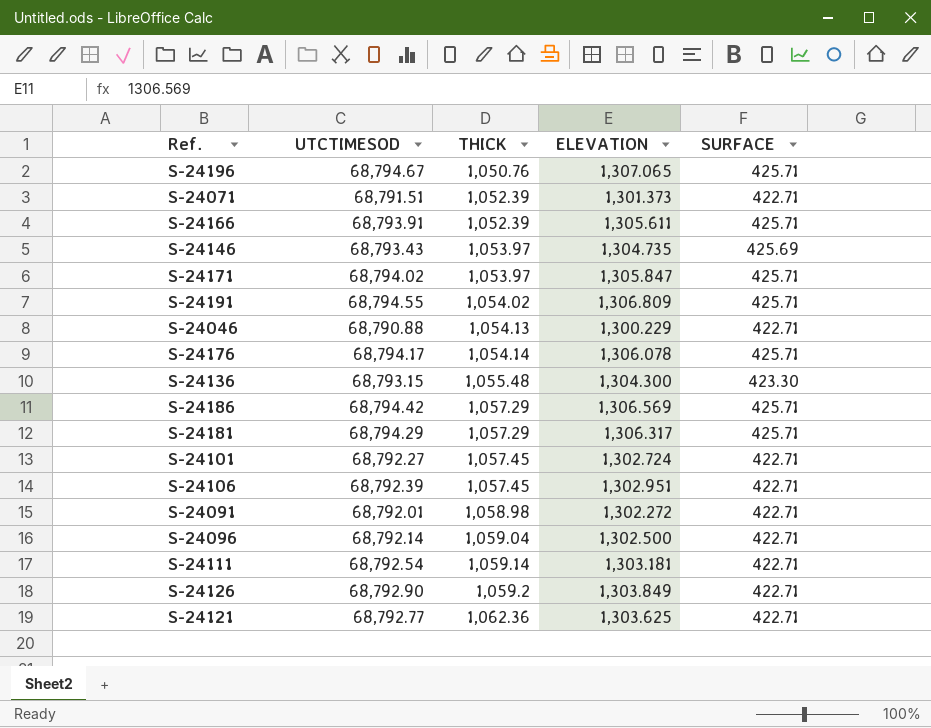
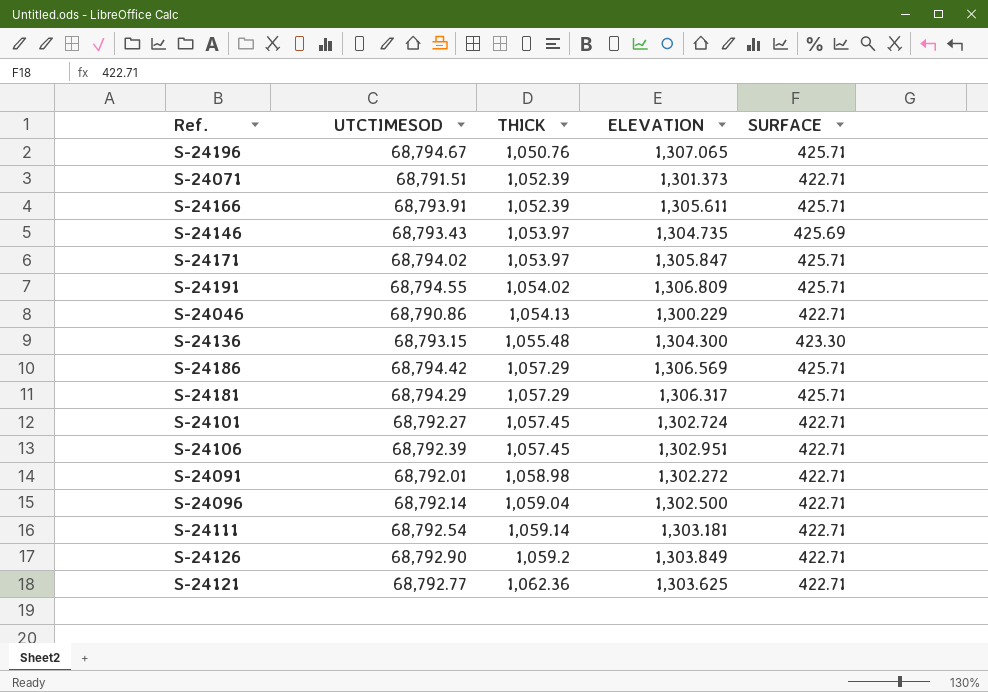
row S-24176: 68,794.17 | 1,054.14 | 1,306.078 | 425.71 -> none
S-24046 | UTCTIMESOD: 68,790.88 -> 68,790.86

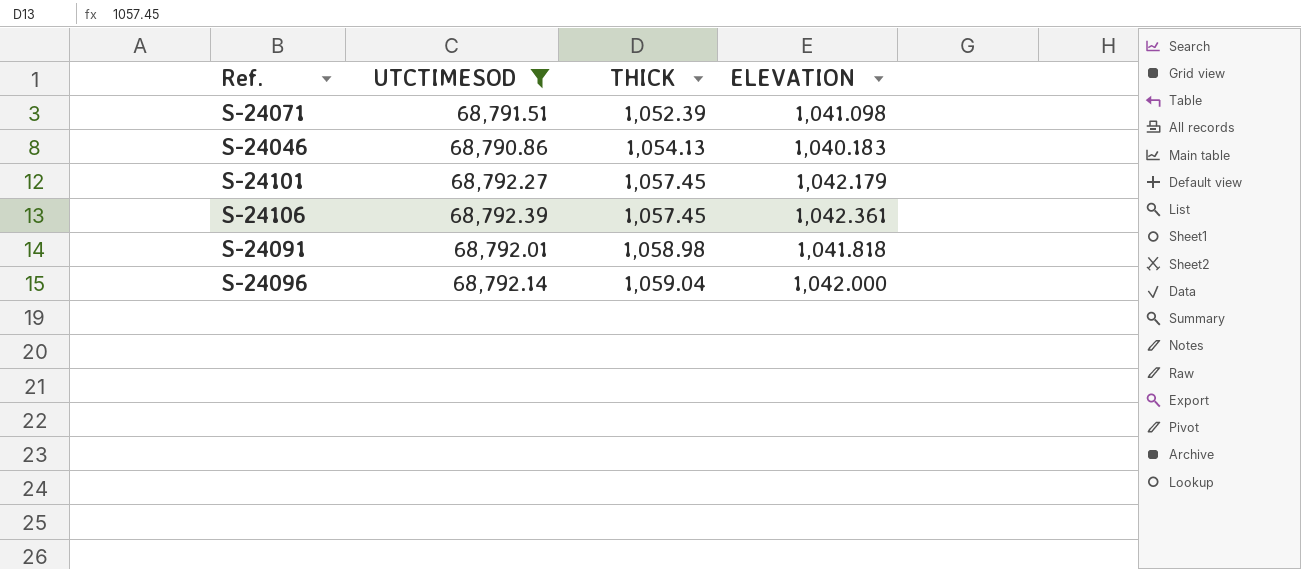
filter: none -> UTCTIMESOD <= 68,792.39
column SURFACE | position: 5 -> none
S-24071 | ELEVATION: 1,301.373 -> 1,041.098
S-24046 | ELEVATION: 1,300.229 -> 1,040.183
S-24101 | ELEVATION: 1,302.724 -> 1,042.179
S-24106 | ELEVATION: 1,302.951 -> 1,042.361
S-24091 | ELEVATION: 1,302.272 -> 1,041.818
S-24096 | ELEVATION: 1,302.500 -> 1,042.000

